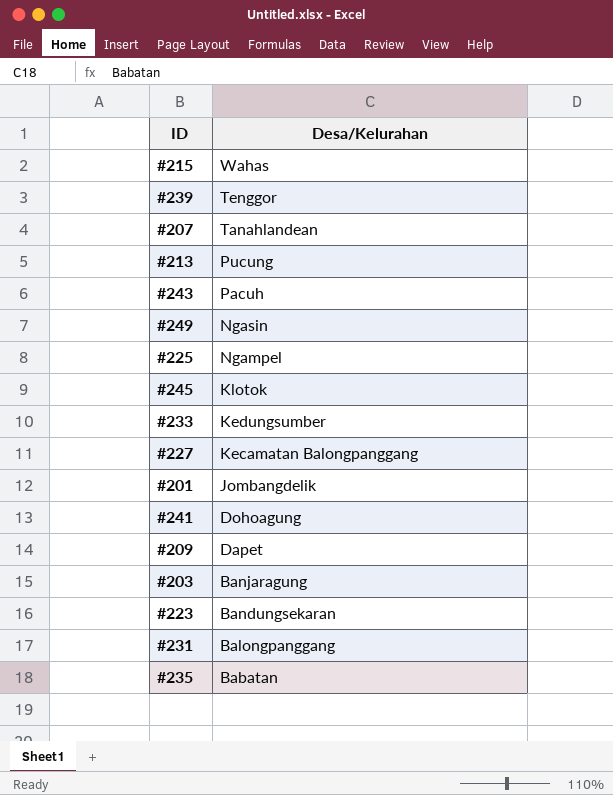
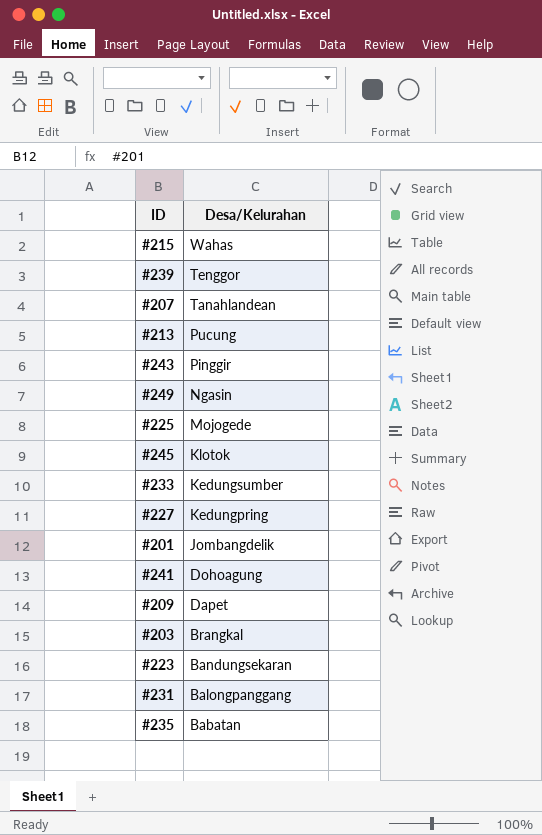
#243 | Desa/Kelurahan: Pacuh -> Pinggir
#225 | Desa/Kelurahan: Ngampel -> Mojogede
#227 | Desa/Kelurahan: Kecamatan Balongpanggang -> Kedungpring
#203 | Desa/Kelurahan: Banjaragung -> Brangkal

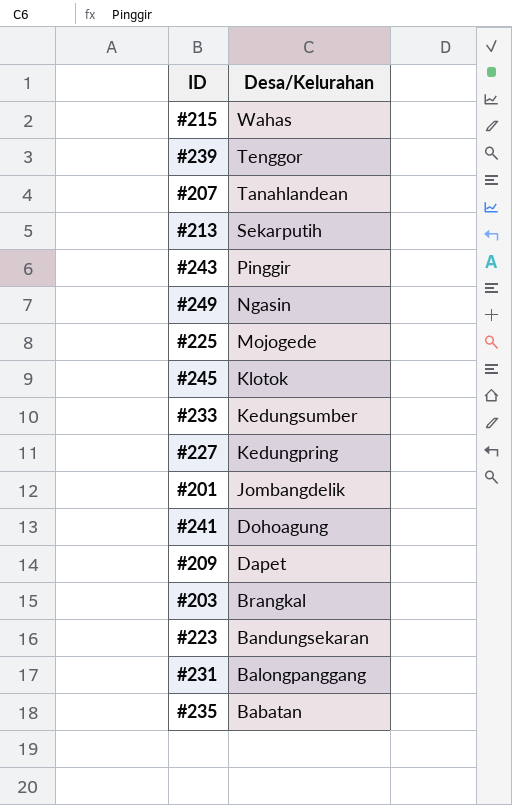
#213 | Desa/Kelurahan: Pucung -> Sekarputih

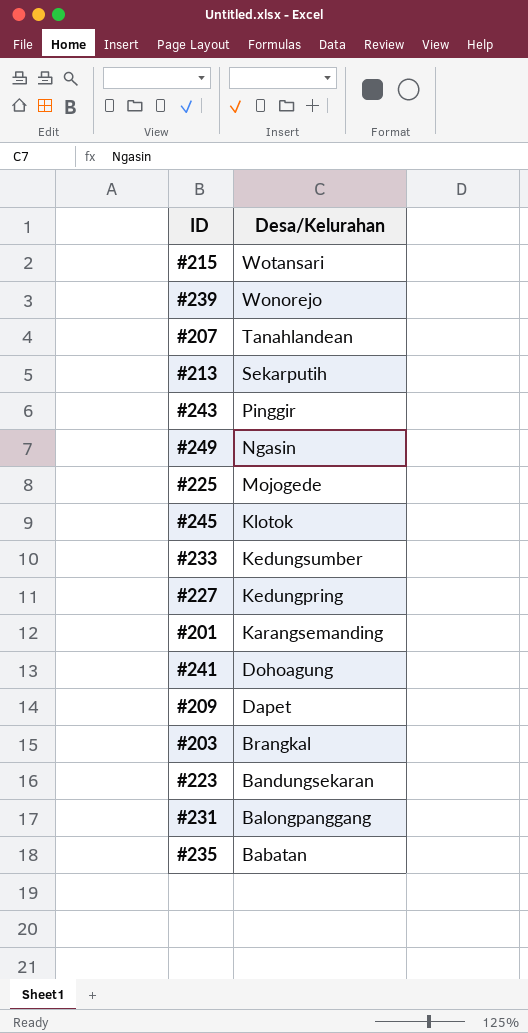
#215 | Desa/Kelurahan: Wahas -> Wotansari
#239 | Desa/Kelurahan: Tenggor -> Wonorejo
#201 | Desa/Kelurahan: Jombangdelik -> Karangsemanding

